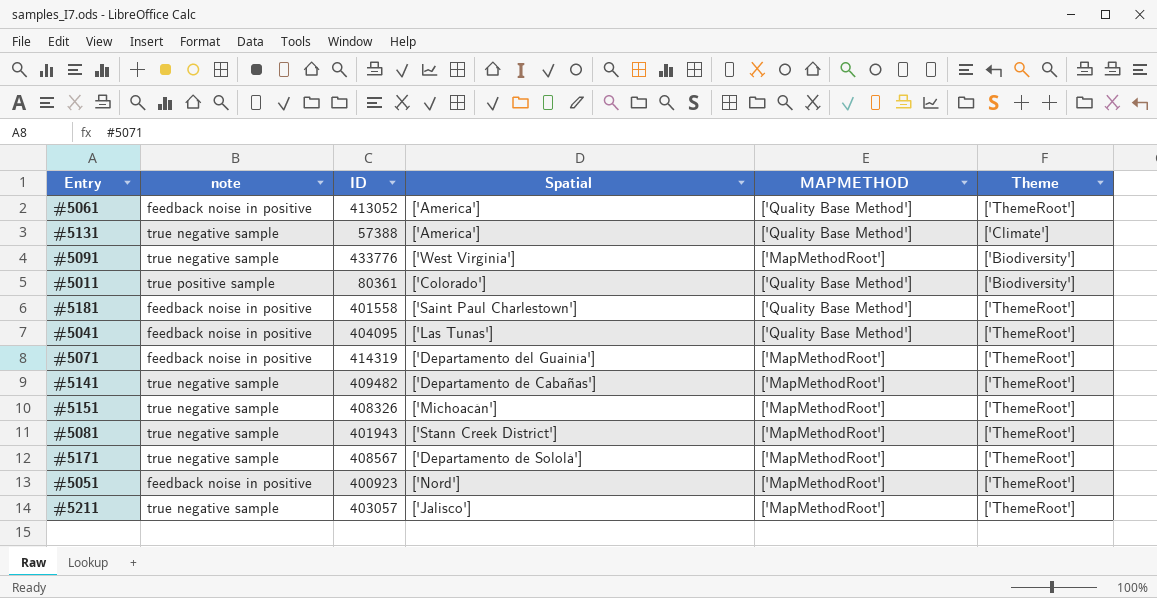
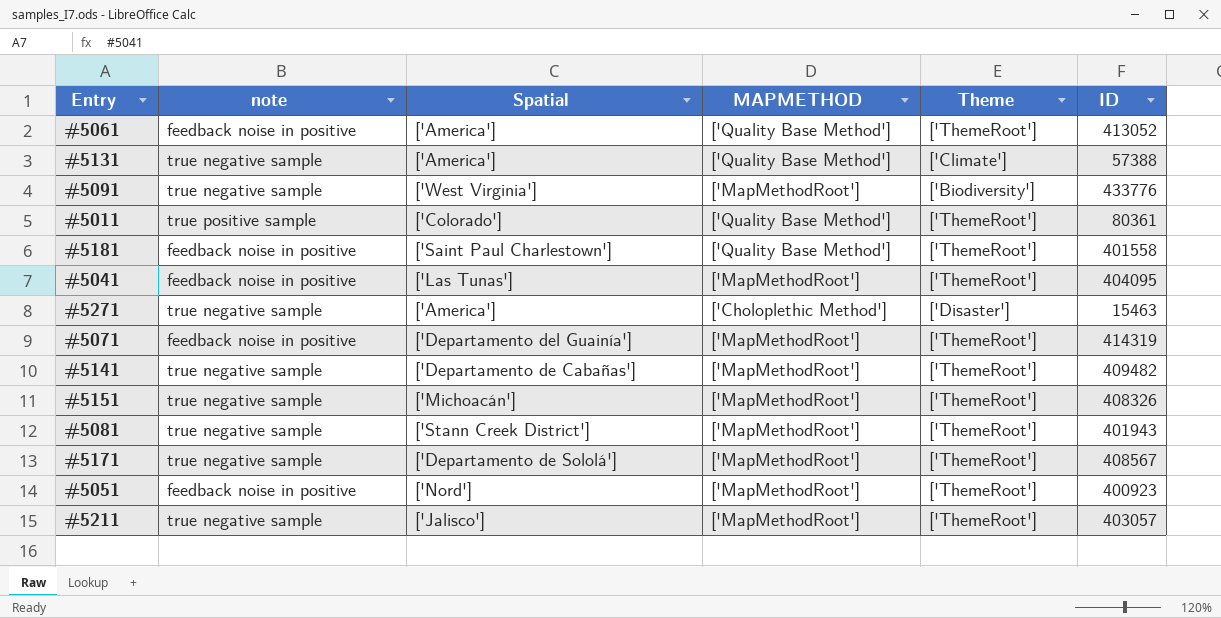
column ID | position: 3 -> 6
#5011 | Theme: ['Biodiversity'] -> ['ThemeRoot']
#5041 | MAPMETHOD: ['Quality Base Method'] -> ['MapMethodRoot']
row #5271: none -> true negative sample | ['America'] | ['Choloplethic Method'] | ['Disaster'] | 15463

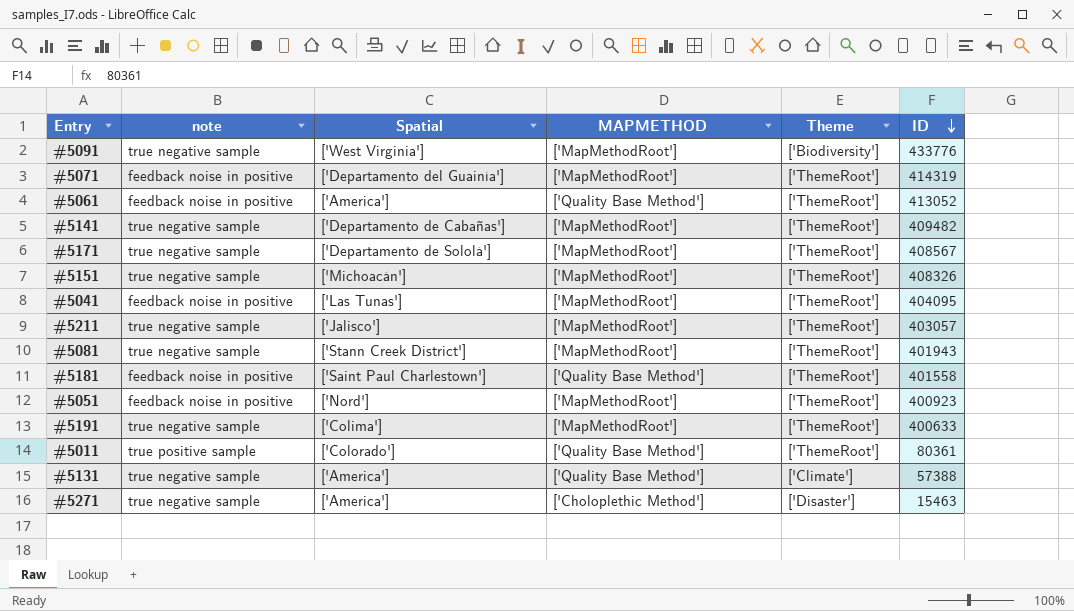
row order: none -> ID descending
row #5191: none -> true negative sample | ['Colima'] | ['MapMethodRoot'] | ['ThemeRoot'] | 400633

